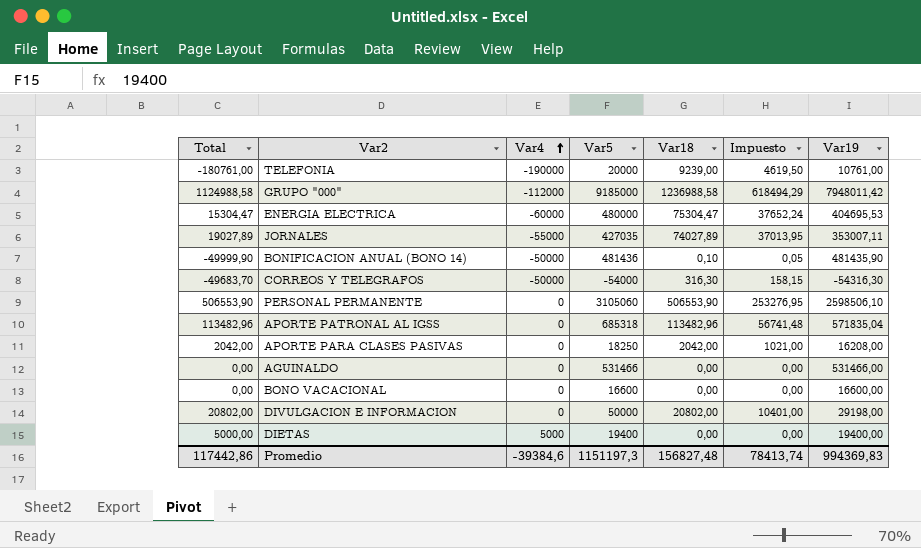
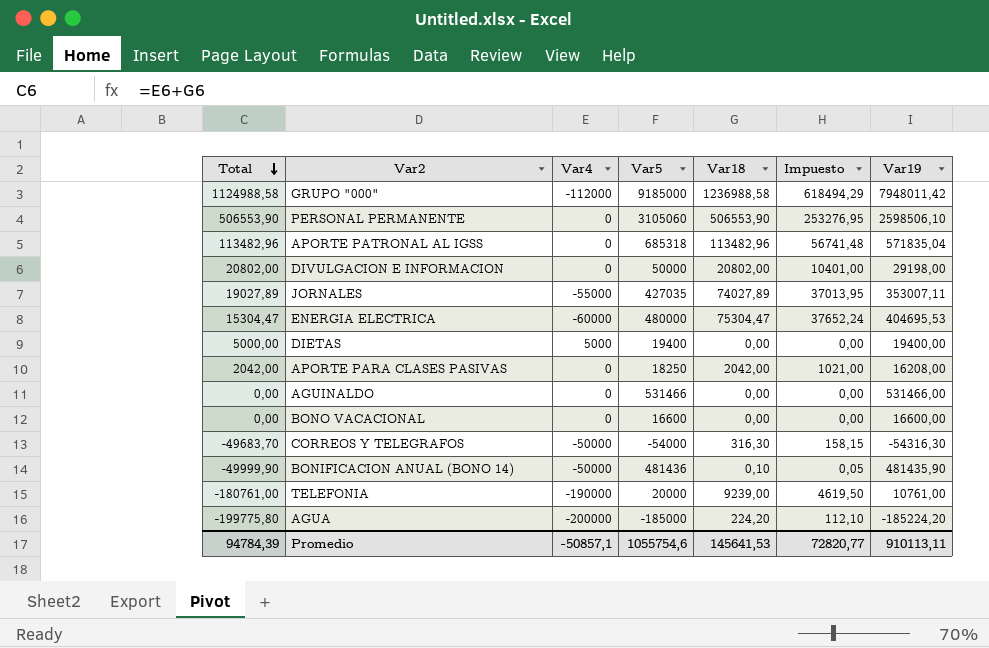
row order: Var4 ascending -> Total descending
row AGUA: none -> -199775,80 | -200000 | -185000 | 224,20 | 112,10 | -185224,20
Promedio | Total: 117442,86 -> 94784,39
Promedio | Var4: -39384,6 -> -50857,1
Promedio | Var5: 1151197,3 -> 1055754,6
Promedio | Var18: 156827,48 -> 145641,53
Promedio | Impuesto: 78413,74 -> 72820,77
Promedio | Var19: 994369,83 -> 910113,11

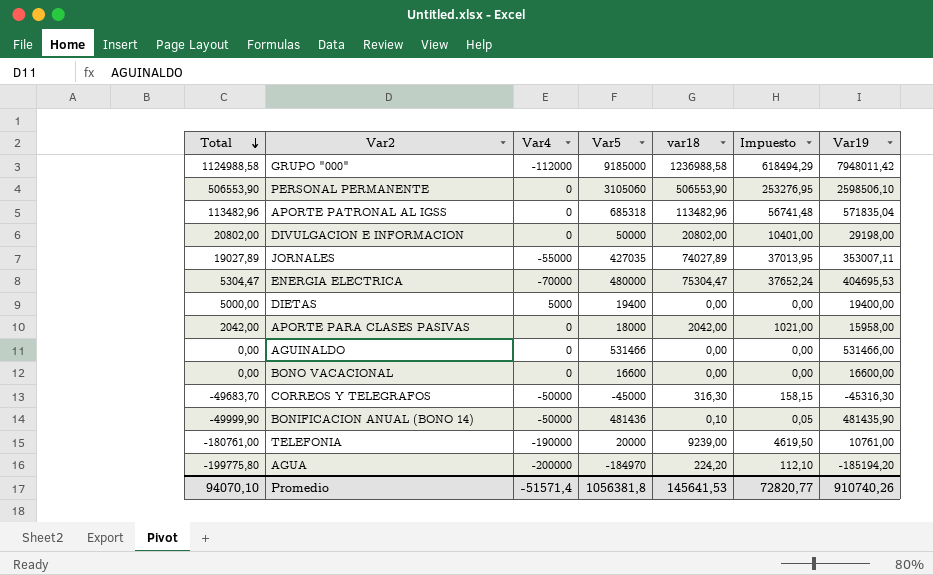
column name: Var18 -> var18
ENERGIA ELECTRICA | Total: 15304,47 -> 5304,47
ENERGIA ELECTRICA | Var4: -60000 -> -70000
APORTE PARA CLASES PASIVAS | Var5: 18250 -> 18000
APORTE PARA CLASES PASIVAS | Var19: 16208,00 -> 15958,00
CORREOS Y TELEGRAFOS | Var5: -54000 -> -45000
CORREOS Y TELEGRAFOS | Var19: -54316,30 -> -45316,30
AGUA | Var5: -185000 -> -184970
AGUA | Var19: -185224,20 -> -185194,20
Promedio | Total: 94784,39 -> 94070,10
Promedio | Var4: -50857,1 -> -51571,4
Promedio | Var5: 1055754,6 -> 1056381,8
Promedio | Var19: 910113,11 -> 910740,26

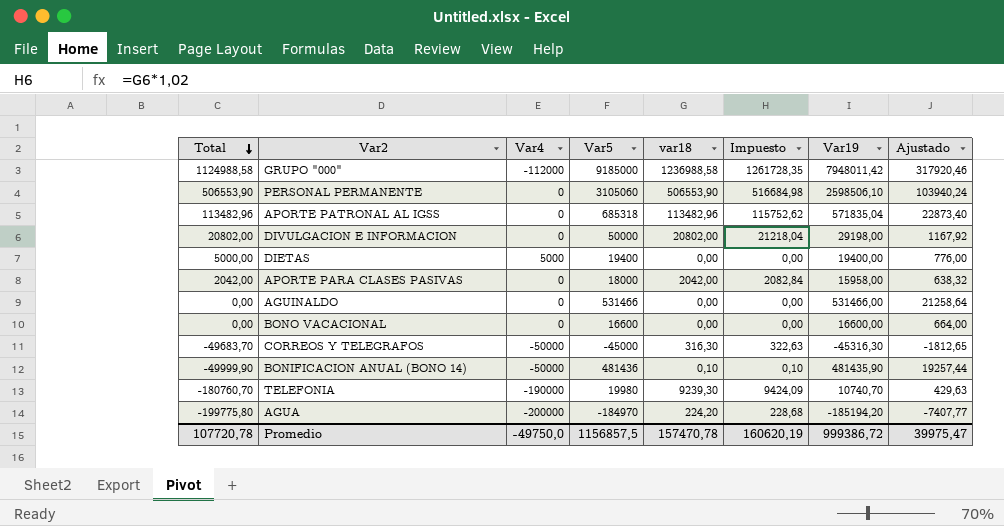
column Impuesto | formula: [var18] * 0,5 -> [var18] * 1,02
column Ajustado | formula: none -> [Var19] * 0,04
row JORNALES: 19027,89 | -55000 | 427035 | 74027,89 | 37013,95 | 353007,11 -> none
row ENERGIA ELECTRICA: 5304,47 | -70000 | 480000 | 75304,47 | 37652,24 | 404695,53 -> none
TELEFONIA | Total: -180761,00 -> -180760,70
TELEFONIA | Var5: 20000 -> 19980
TELEFONIA | var18: 9239,00 -> 9239,30
TELEFONIA | Var19: 10761,00 -> 10740,70
Promedio | Total: 94070,10 -> 107720,78
Promedio | Var4: -51571,4 -> -49750,0
Promedio | Var5: 1056381,8 -> 1156857,5
Promedio | var18: 145641,53 -> 157470,78
Promedio | Impuesto: 72820,77 -> 160620,19
Promedio | Var19: 910740,26 -> 999386,72

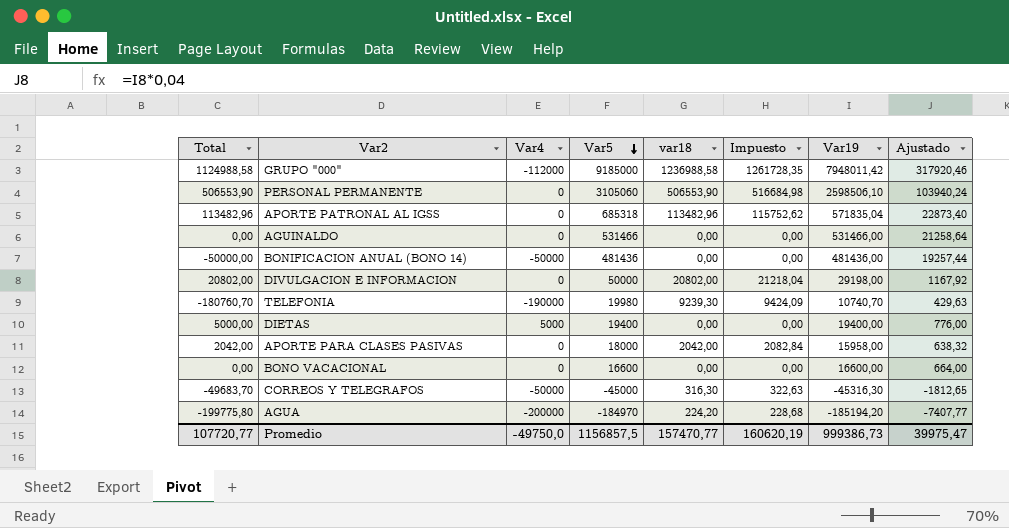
row order: Total descending -> Var5 descending
BONIFICACION ANUAL (BONO 14) | Total: -49999,90 -> -50000,00
BONIFICACION ANUAL (BONO 14) | var18: 0,10 -> 0,00
BONIFICACION ANUAL (BONO 14) | Impuesto: 0,10 -> 0,00
BONIFICACION ANUAL (BONO 14) | Var19: 481435,90 -> 481436,00
Promedio | Total: 107720,78 -> 107720,77
Promedio | var18: 157470,78 -> 157470,77
Promedio | Var19: 999386,72 -> 999386,73

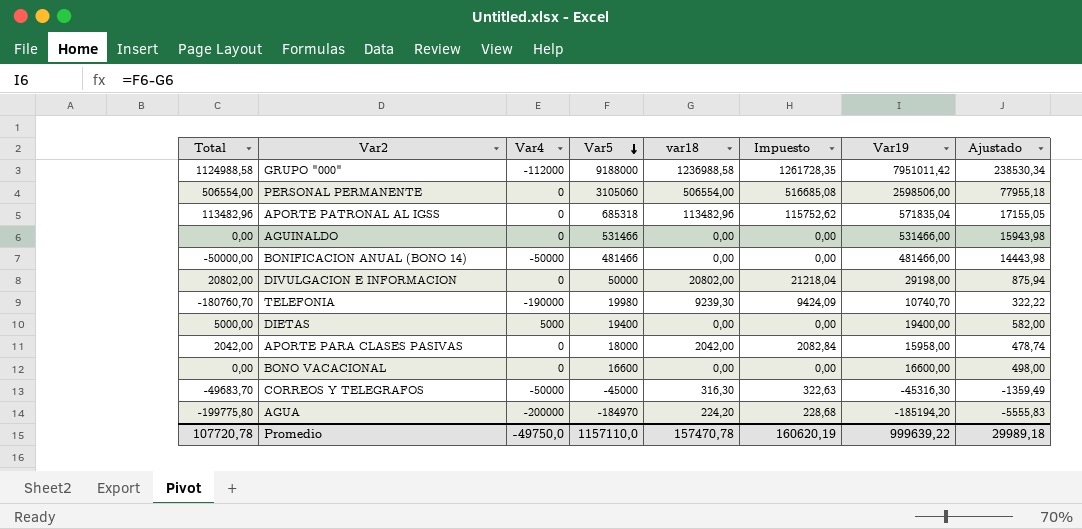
column Ajustado | formula: [Var19] * 0,04 -> [Var19] * 0,03
GRUPO "000" | Var5: 9185000 -> 9188000
GRUPO "000" | Var19: 7948011,42 -> 7951011,42
PERSONAL PERMANENTE | Total: 506553,90 -> 506554,00
PERSONAL PERMANENTE | var18: 506553,90 -> 506554,00
PERSONAL PERMANENTE | Impuesto: 516684,98 -> 516685,08
PERSONAL PERMANENTE | Var19: 2598506,10 -> 2598506,00
BONIFICACION ANUAL (BONO 14) | Var5: 481436 -> 481466
BONIFICACION ANUAL (BONO 14) | Var19: 481436,00 -> 481466,00
Promedio | Total: 107720,77 -> 107720,78
Promedio | Var5: 1156857,5 -> 1157110,0
Promedio | var18: 157470,77 -> 157470,78
Promedio | Var19: 999386,73 -> 999639,22
Promedio | Ajustado: 39975,47 -> 29989,18

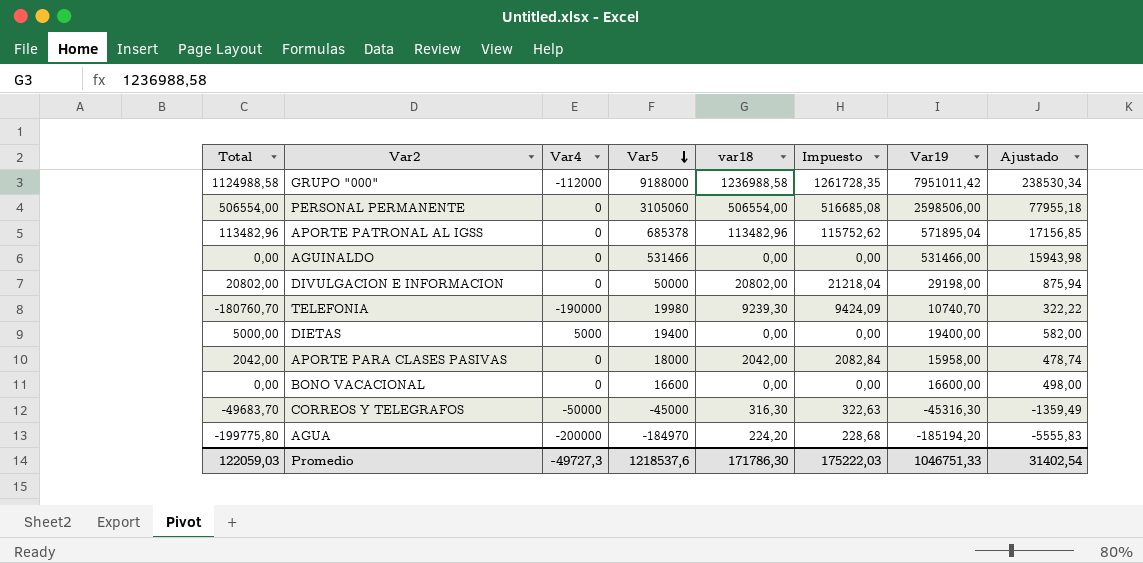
row BONIFICACION ANUAL (BONO 14): -50000,00 | -50000 | 481466 | 0,00 | 0,00 | 481466,00 | 14443,98 -> none
APORTE PATRONAL AL IGSS | Var5: 685318 -> 685378
APORTE PATRONAL AL IGSS | Var19: 571835,04 -> 571895,04
APORTE PATRONAL AL IGSS | Ajustado: 17155,05 -> 17156,85
Promedio | Total: 107720,78 -> 122059,03
Promedio | Var4: -49750,0 -> -49727,3
Promedio | Var5: 1157110,0 -> 1218537,6
Promedio | var18: 157470,78 -> 171786,30
Promedio | Impuesto: 160620,19 -> 175222,03
Promedio | Var19: 999639,22 -> 1046751,33
Promedio | Ajustado: 29989,18 -> 31402,54

